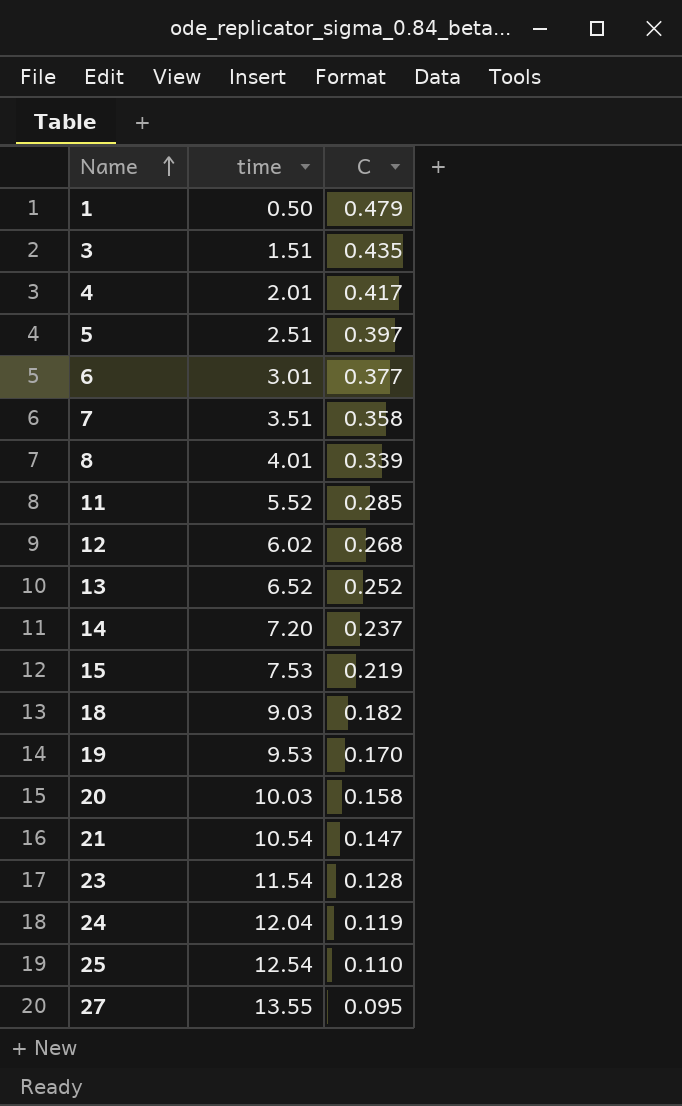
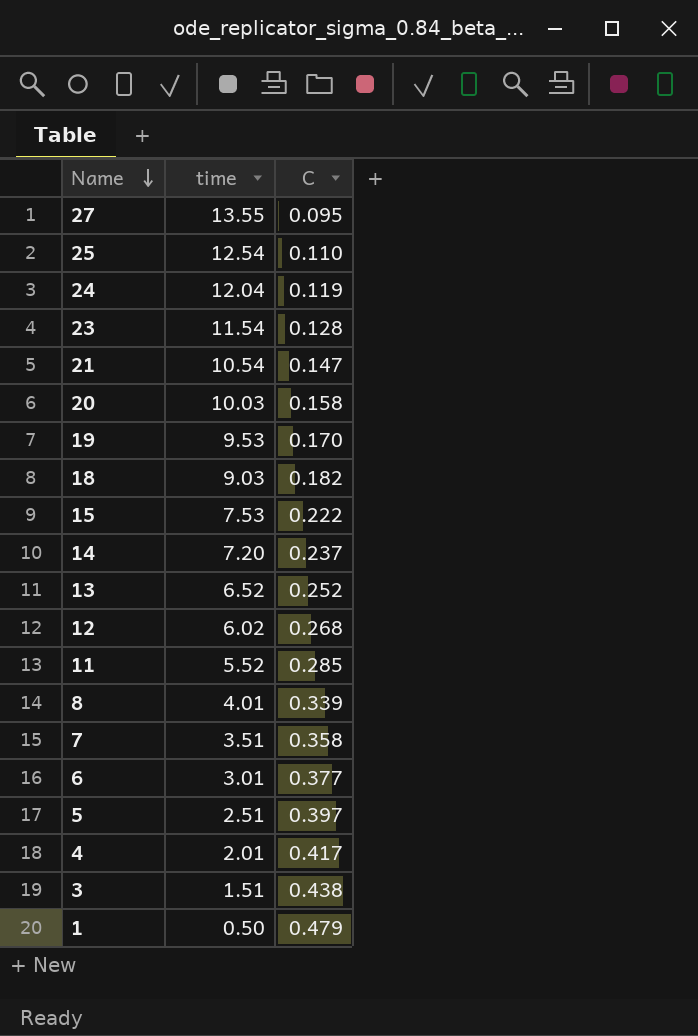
row order: Name ascending -> Name descending
15 | C: 0.219 -> 0.222
3 | C: 0.435 -> 0.438

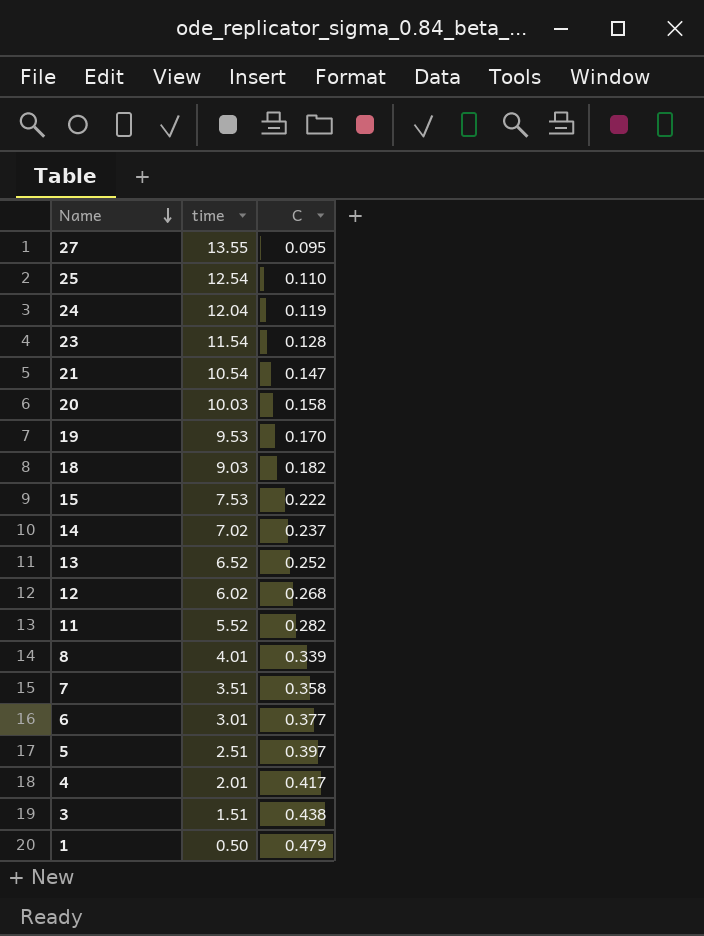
14 | time: 7.20 -> 7.02
11 | C: 0.285 -> 0.282

